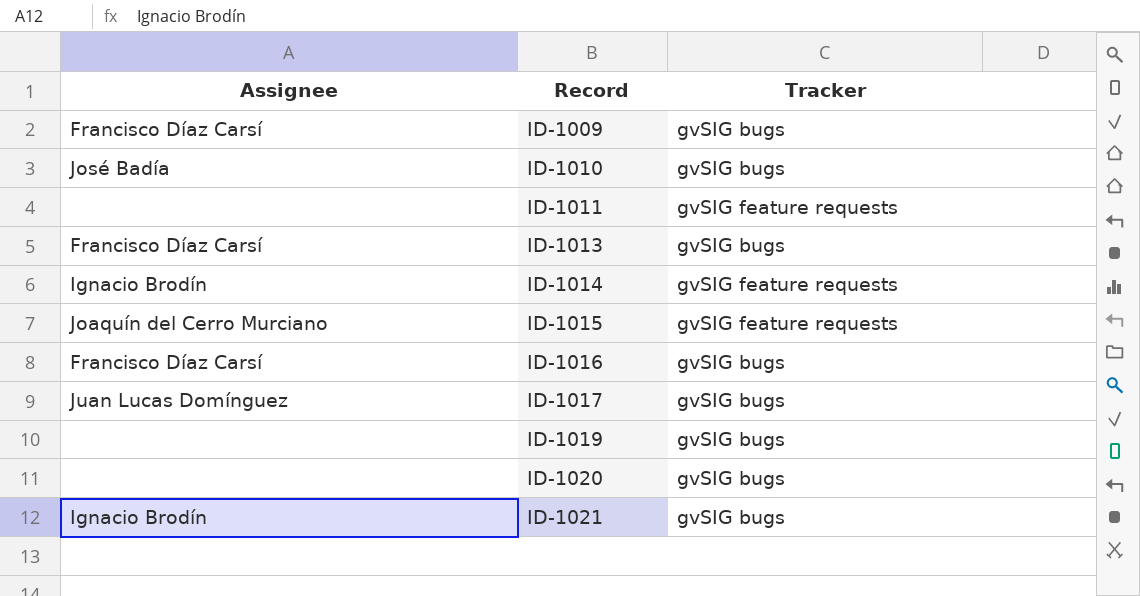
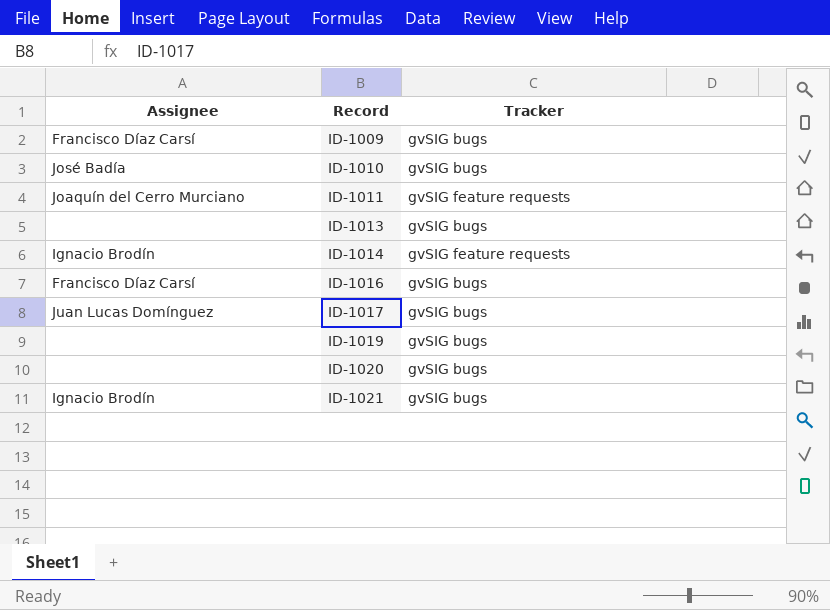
row ID-1015: Joaquín del Cerro Murciano | gvSIG feature requests -> none
ID-1011 | Assignee: none -> Joaquín del Cerro Murciano
ID-1013 | Assignee: Francisco Díaz Carsí -> none

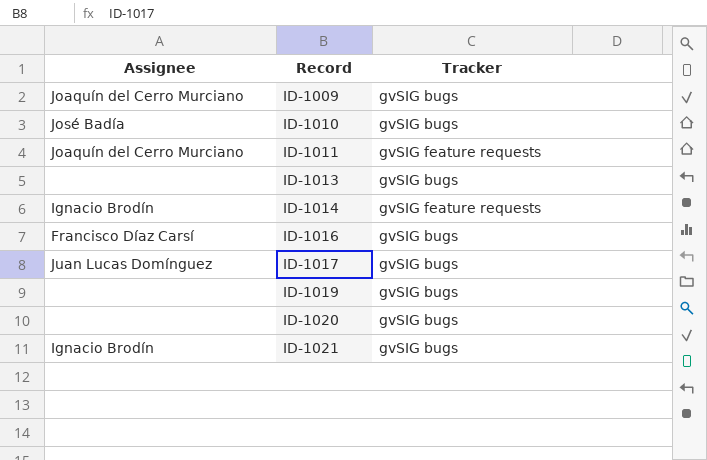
ID-1009 | Assignee: Francisco Díaz Carsí -> Joaquín del Cerro Murciano

